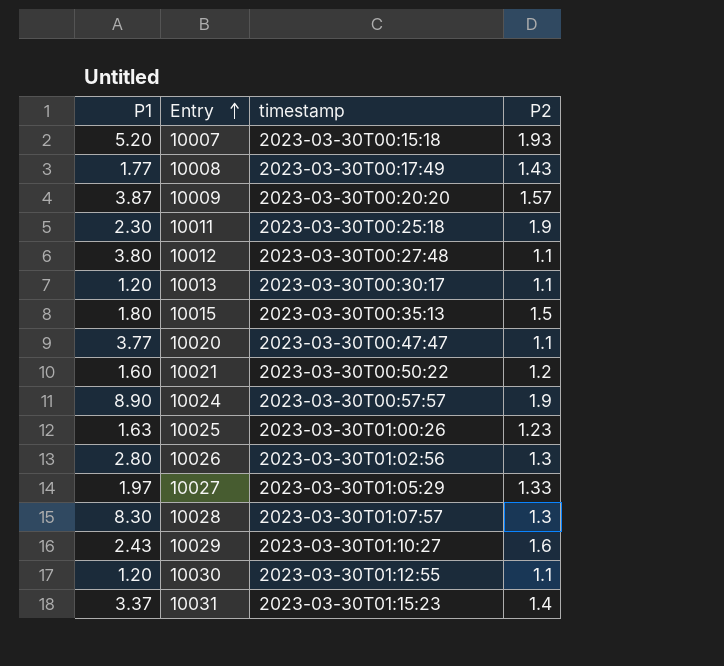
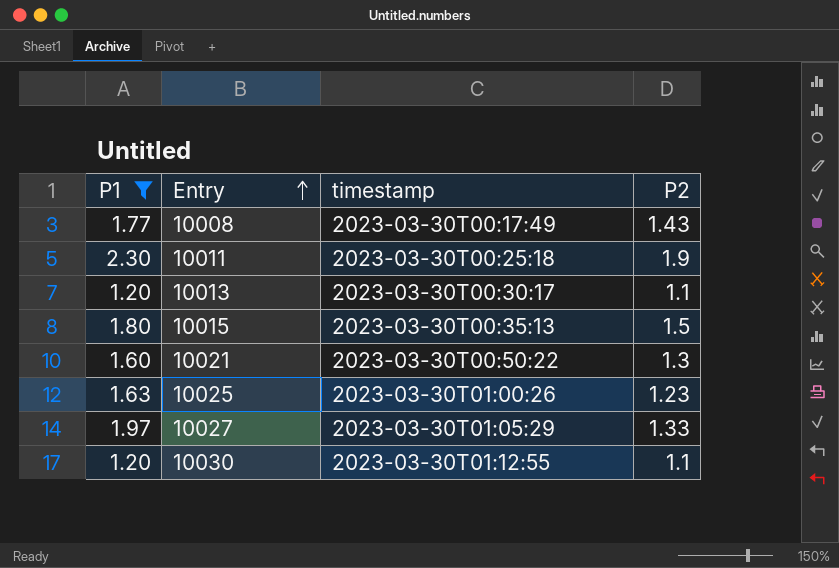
filter: none -> P1 <= 2.30
10021 | P2: 1.2 -> 1.3

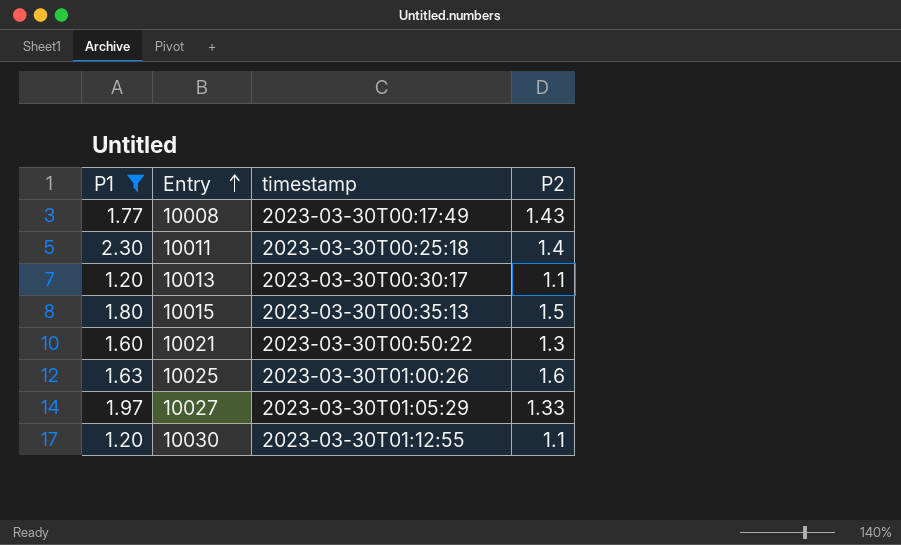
10011 | P2: 1.9 -> 1.4
10025 | P2: 1.23 -> 1.6

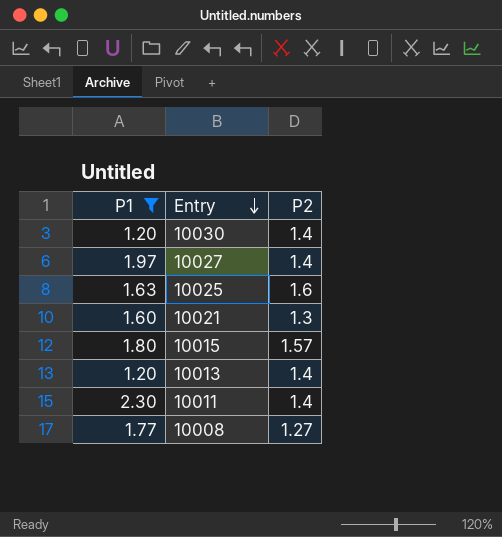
row order: Entry ascending -> Entry descending
column timestamp | position: 3 -> none
10030 | P2: 1.1 -> 1.4
10027 | P2: 1.33 -> 1.4
10015 | P2: 1.5 -> 1.57
10013 | P2: 1.1 -> 1.4
10008 | P2: 1.43 -> 1.27

